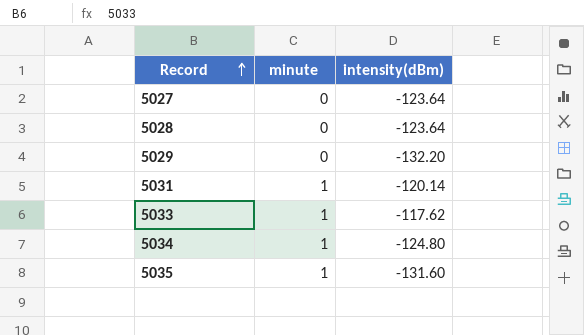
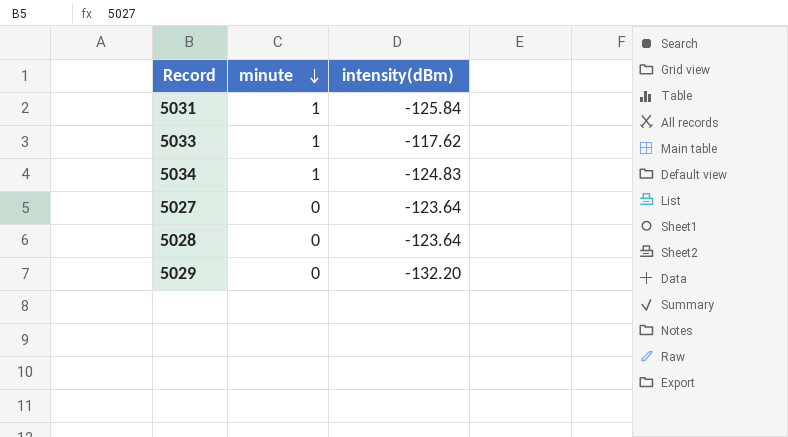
row order: Record ascending -> minute descending
row 5035: 1 | -131.60 -> none
5031 | intensity(dBm): -120.14 -> -125.84
5034 | intensity(dBm): -124.80 -> -124.83

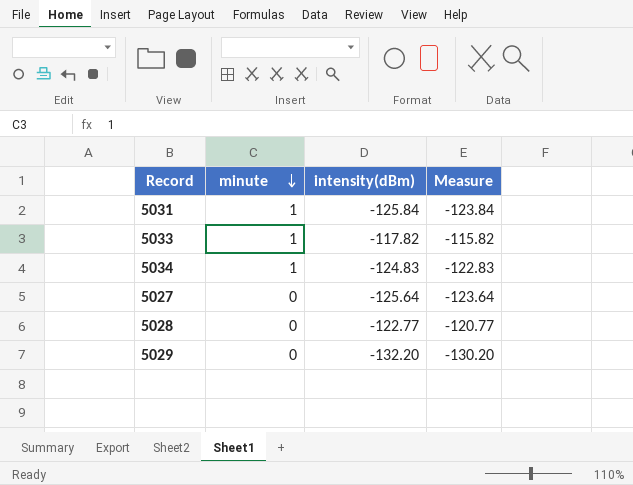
column Measure | formula: none -> [intensity(dBm)] + 2
5033 | intensity(dBm): -117.62 -> -117.82
5027 | intensity(dBm): -123.64 -> -125.64
5028 | intensity(dBm): -123.64 -> -122.77

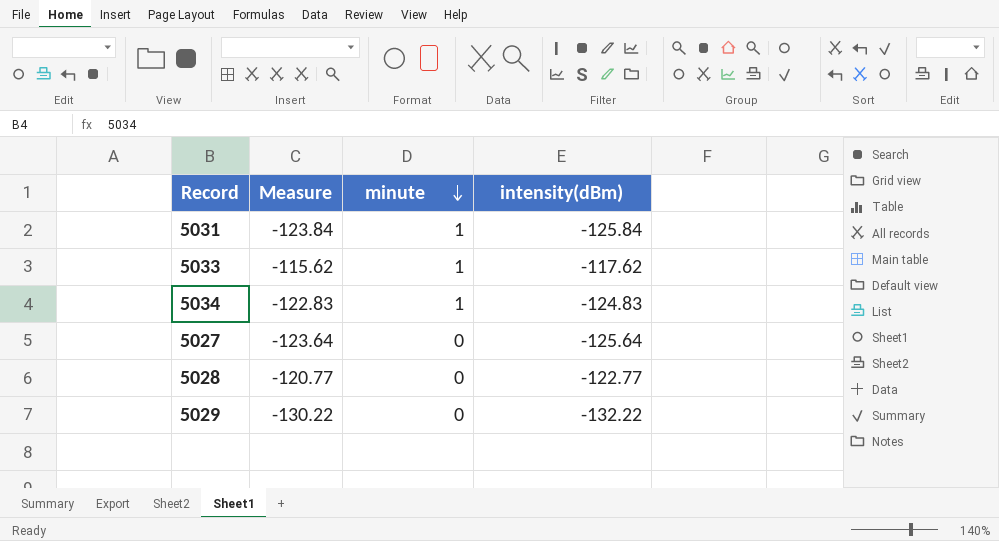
column Measure | position: 4 -> 2
5033 | Measure: -115.82 -> -115.62
5033 | intensity(dBm): -117.82 -> -117.62
5029 | Measure: -130.20 -> -130.22
5029 | intensity(dBm): -132.20 -> -132.22

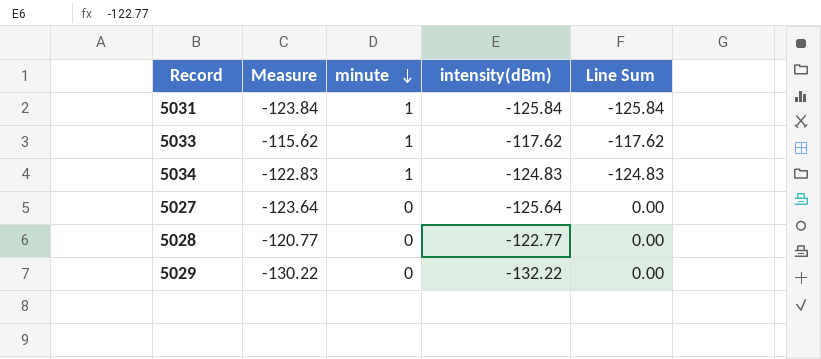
column Line Sum | formula: none -> [minute] * [intensity(dBm)]

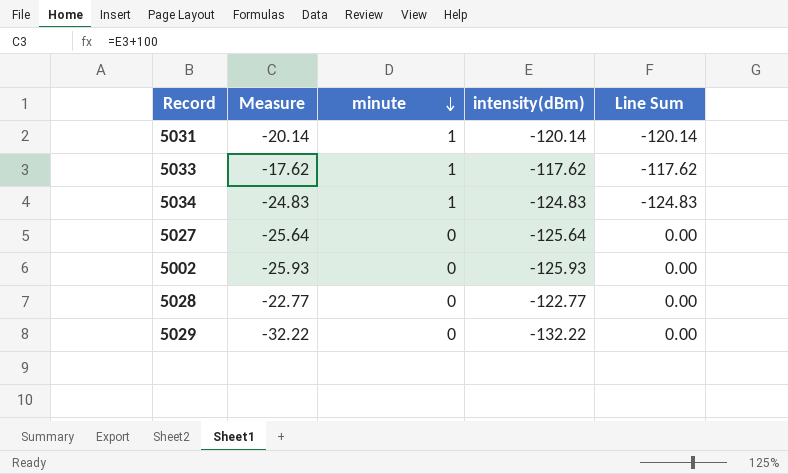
column Measure | formula: [intensity(dBm)] + 2 -> [intensity(dBm)] + 100
5031 | intensity(dBm): -125.84 -> -120.14
5031 | Line Sum: -125.84 -> -120.14
row 5002: none -> -25.93 | 0 | -125.93 | 0.00

